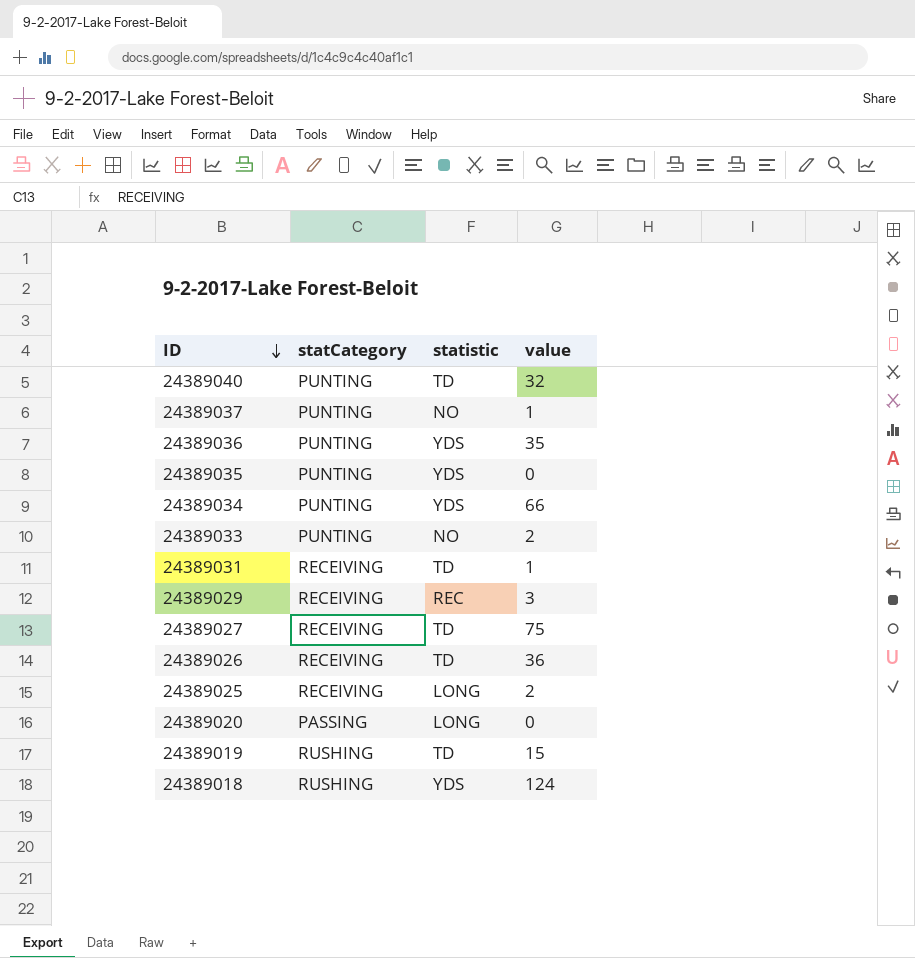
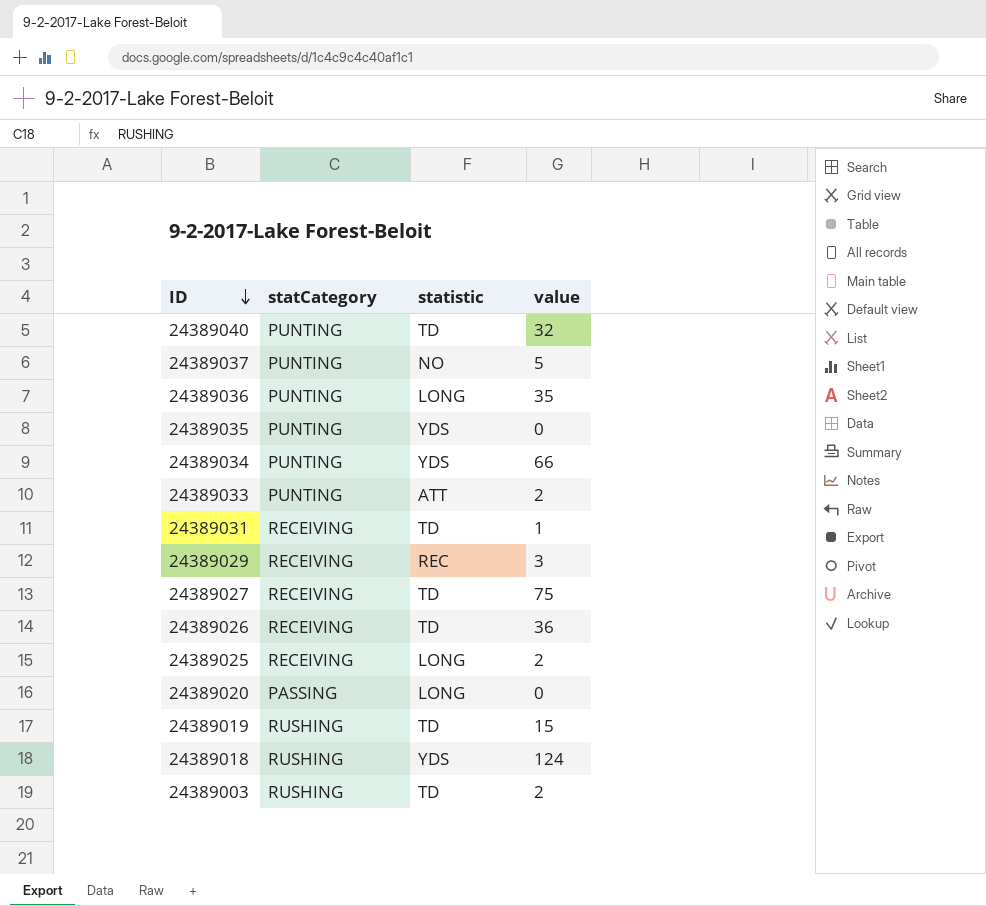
24389037 | value: 1 -> 5
24389036 | statistic: YDS -> LONG
24389033 | statistic: NO -> ATT
row 24389003: none -> RUSHING | TD | 2

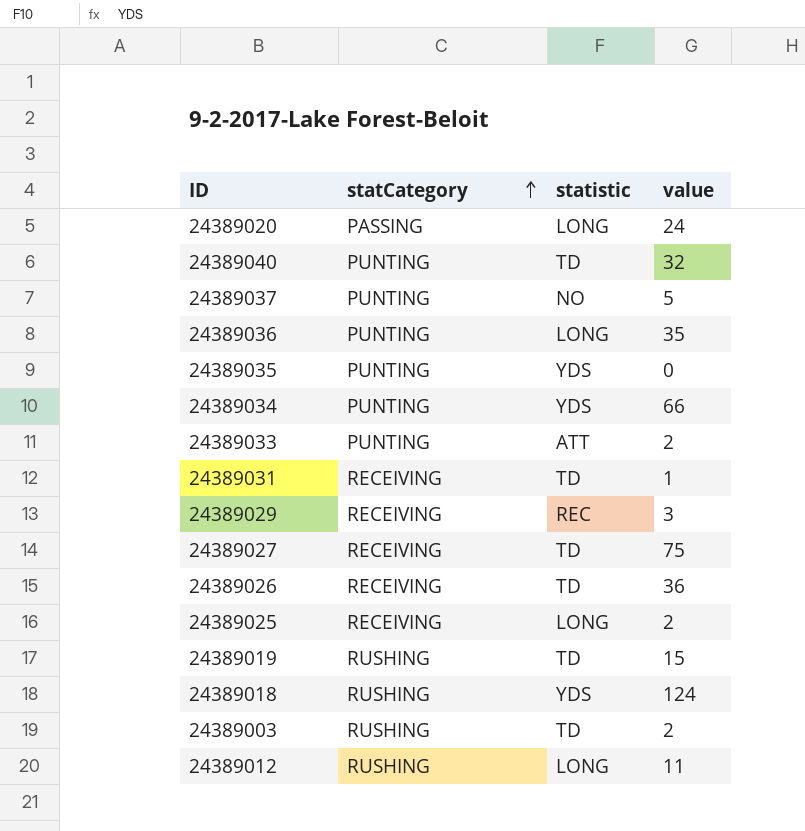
row order: ID descending -> statCategory ascending
24389020 | value: 0 -> 24
row 24389012: none -> RUSHING | LONG | 11

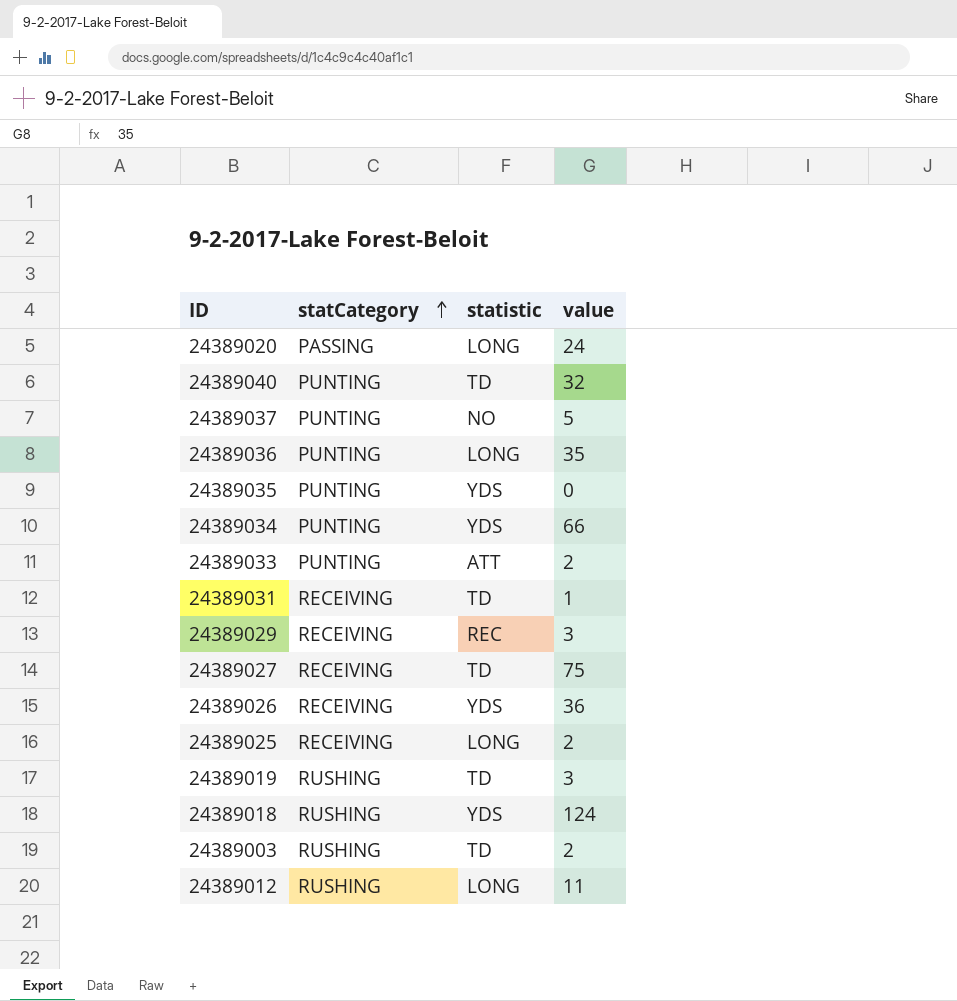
24389026 | statistic: TD -> YDS
24389019 | value: 15 -> 3

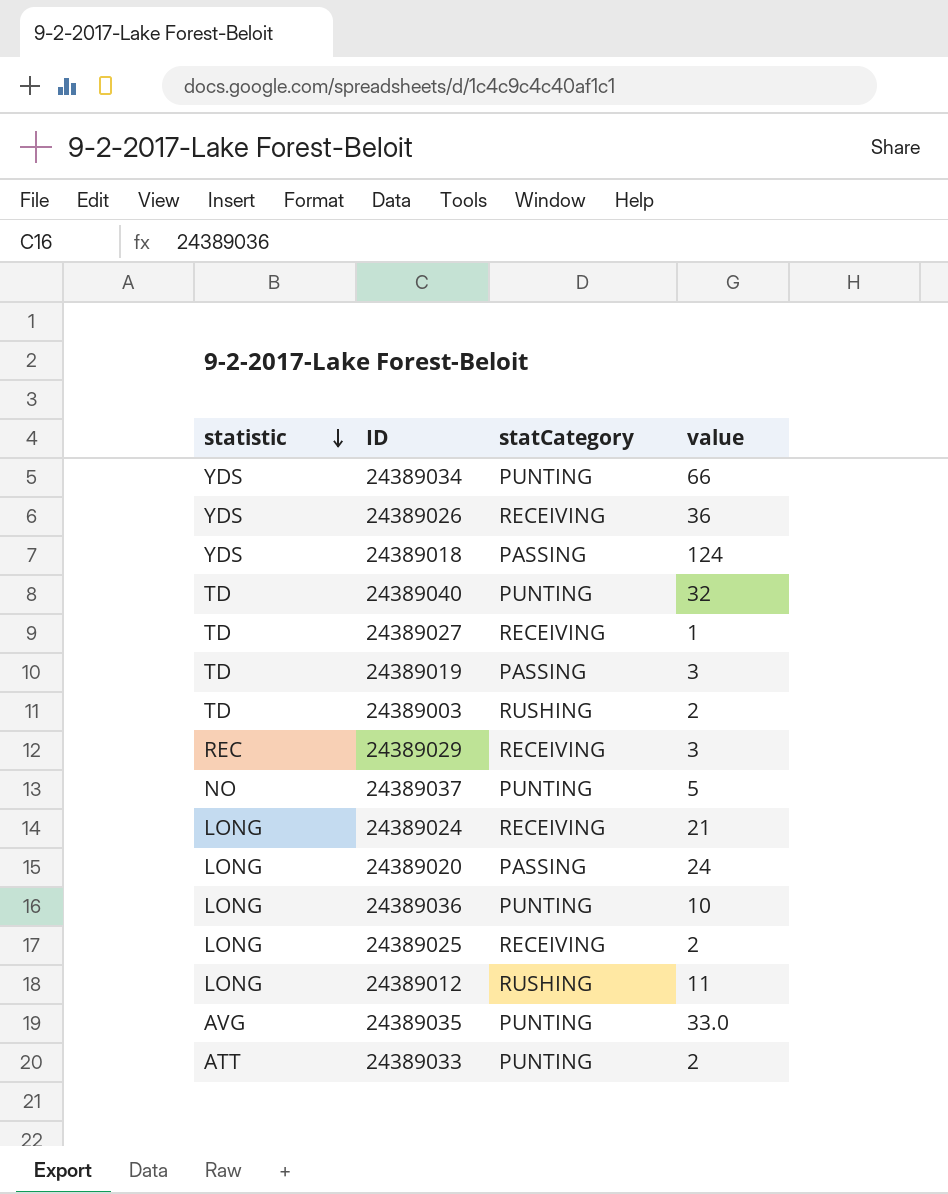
row order: statCategory ascending -> statistic descending
column statistic | position: 3 -> 1
row 24389031: RECEIVING | TD | 1 -> none
24389018 | statCategory: RUSHING -> PASSING
24389027 | value: 75 -> 1
24389019 | statCategory: RUSHING -> PASSING
row 24389024: none -> LONG | RECEIVING | 21
24389036 | value: 35 -> 10
24389035 | statistic: YDS -> AVG
24389035 | value: 0 -> 33.0

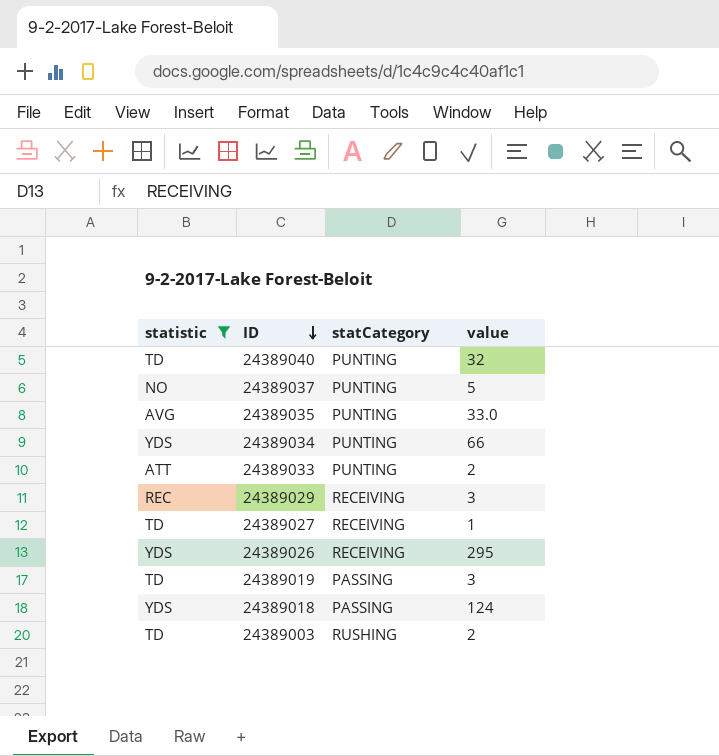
filter: none -> statistic != LONG
row order: statistic descending -> ID descending
24389026 | value: 36 -> 295

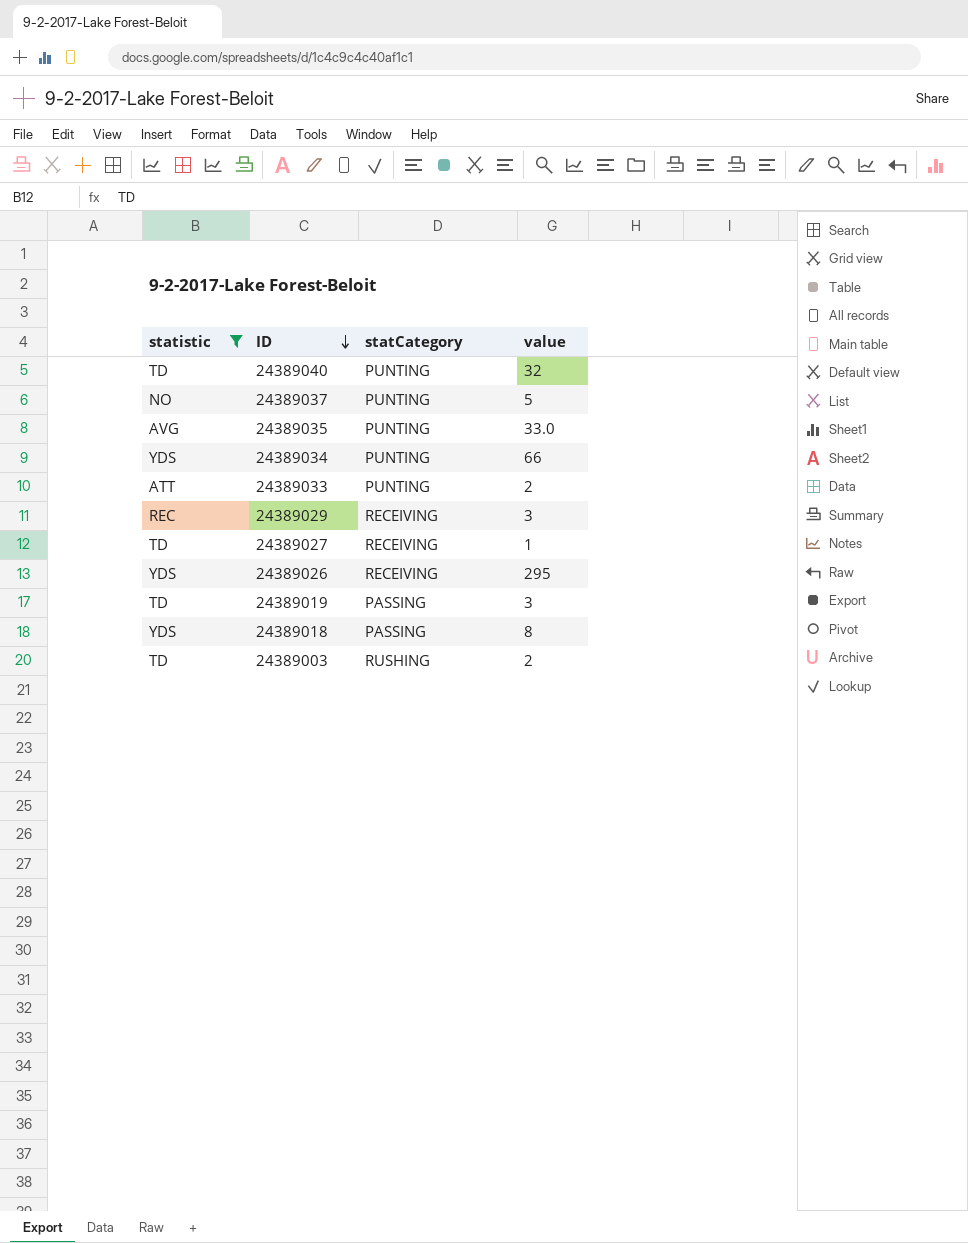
24389018 | value: 124 -> 8

